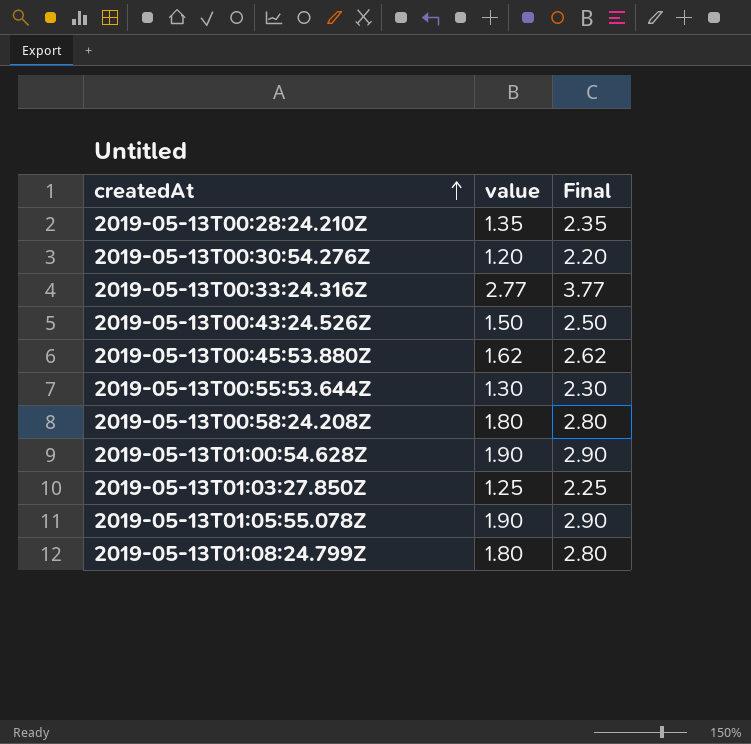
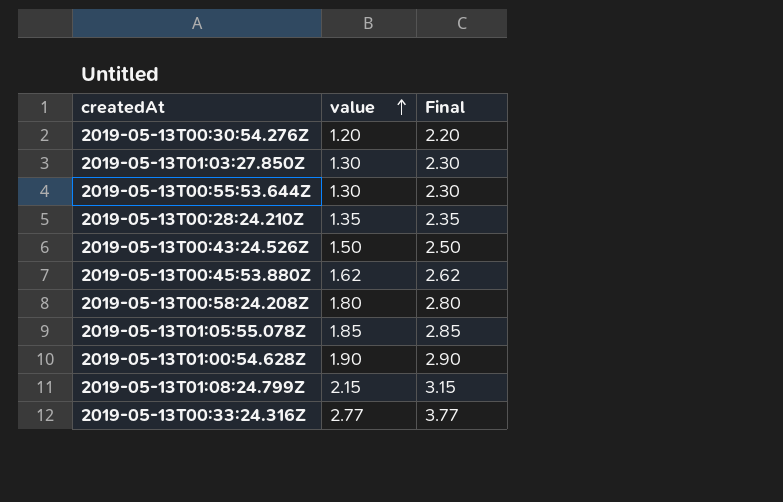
row order: createdAt ascending -> value ascending
2019-05-13T01:03:27.850Z | value: 1.25 -> 1.30
2019-05-13T01:03:27.850Z | Final: 2.25 -> 2.30
2019-05-13T01:05:55.078Z | value: 1.90 -> 1.85
2019-05-13T01:05:55.078Z | Final: 2.90 -> 2.85
2019-05-13T01:08:24.799Z | value: 1.80 -> 2.15
2019-05-13T01:08:24.799Z | Final: 2.80 -> 3.15

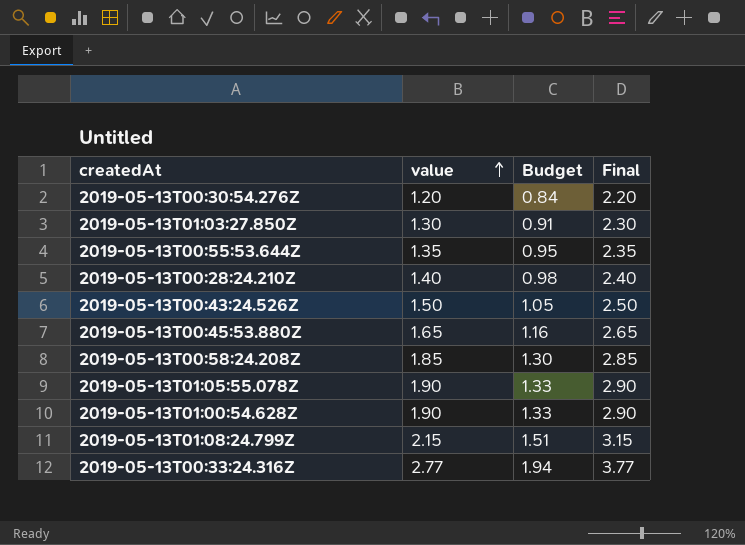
column Budget | formula: none -> [value] * 0.7
2019-05-13T00:55:53.644Z | value: 1.30 -> 1.35
2019-05-13T00:55:53.644Z | Final: 2.30 -> 2.35
2019-05-13T00:28:24.210Z | value: 1.35 -> 1.40
2019-05-13T00:28:24.210Z | Final: 2.35 -> 2.40
2019-05-13T00:45:53.880Z | value: 1.62 -> 1.65
2019-05-13T00:45:53.880Z | Final: 2.62 -> 2.65
2019-05-13T00:58:24.208Z | value: 1.80 -> 1.85
2019-05-13T00:58:24.208Z | Final: 2.80 -> 2.85
2019-05-13T01:05:55.078Z | value: 1.85 -> 1.90
2019-05-13T01:05:55.078Z | Final: 2.85 -> 2.90

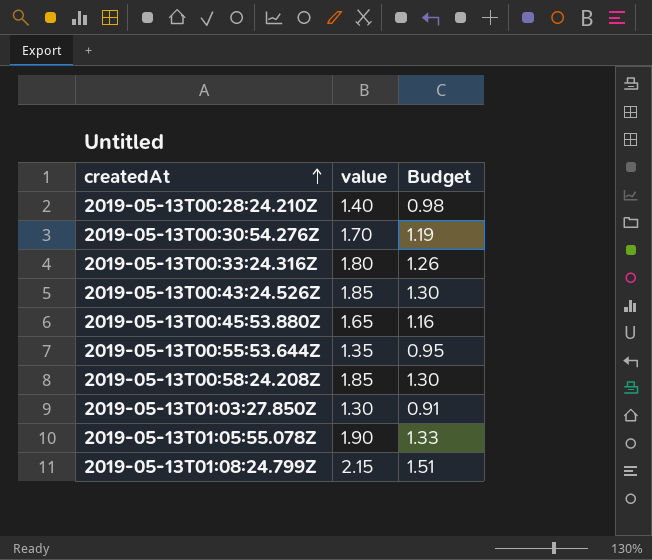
row order: value ascending -> createdAt ascending
column Final | formula: [value] + 1 -> none
row 2019-05-13T01:00:54.628Z: 1.90 | 1.33 | 2.90 -> none
2019-05-13T00:30:54.276Z | value: 1.20 -> 1.70
2019-05-13T00:30:54.276Z | Budget: 0.84 -> 1.19
2019-05-13T00:33:24.316Z | value: 2.77 -> 1.80
2019-05-13T00:33:24.316Z | Budget: 1.94 -> 1.26
2019-05-13T00:43:24.526Z | value: 1.50 -> 1.85
2019-05-13T00:43:24.526Z | Budget: 1.05 -> 1.30

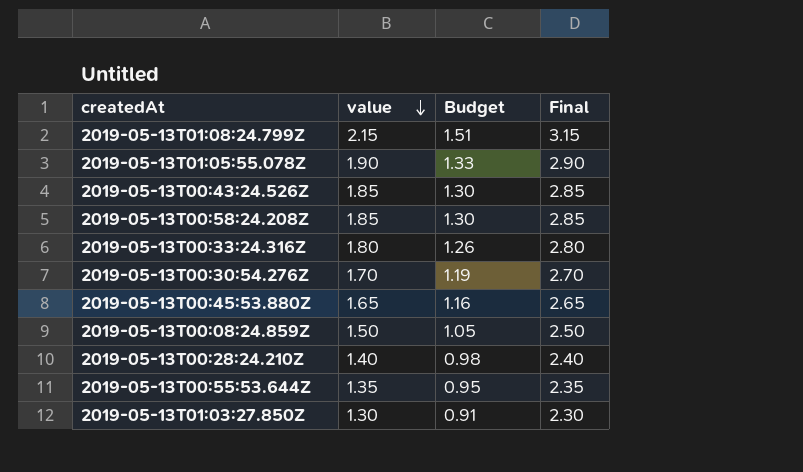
row order: createdAt ascending -> value descending
column Final | formula: none -> [value] + 1
row 2019-05-13T00:08:24.859Z: none -> 1.50 | 1.05 | 2.50

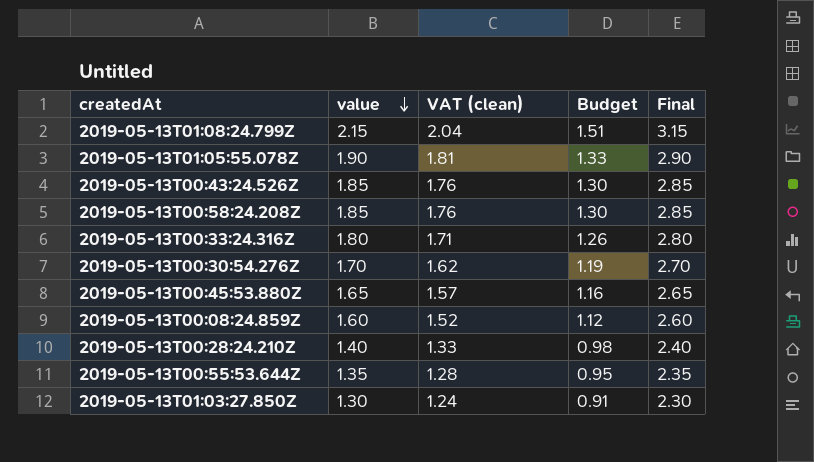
column VAT (clean) | formula: none -> [value] * 0.95
2019-05-13T00:08:24.859Z | value: 1.50 -> 1.60
2019-05-13T00:08:24.859Z | Budget: 1.05 -> 1.12
2019-05-13T00:08:24.859Z | Final: 2.50 -> 2.60

